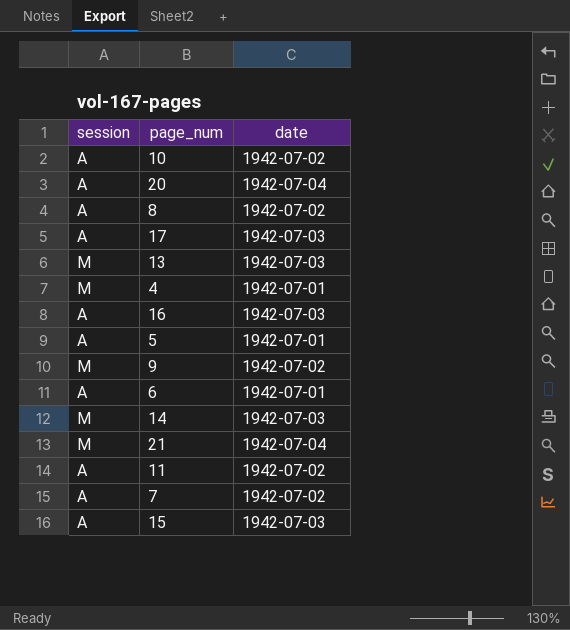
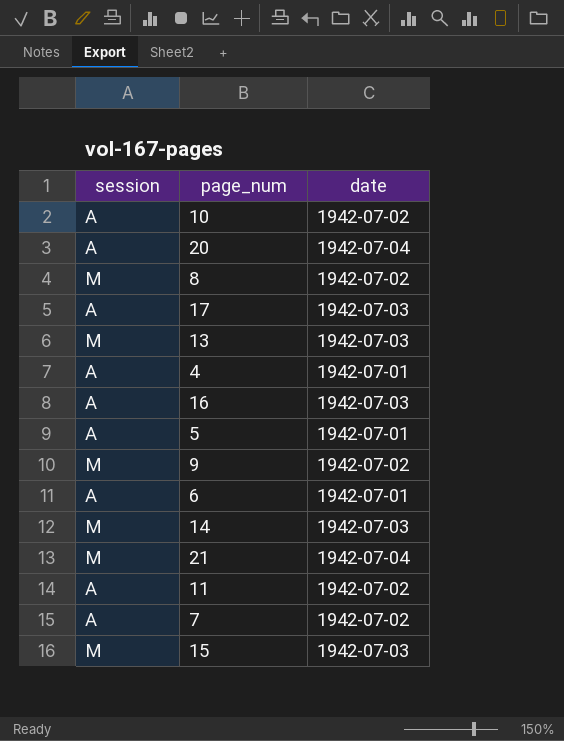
8 | session: A -> M
4 | session: M -> A
15 | session: A -> M

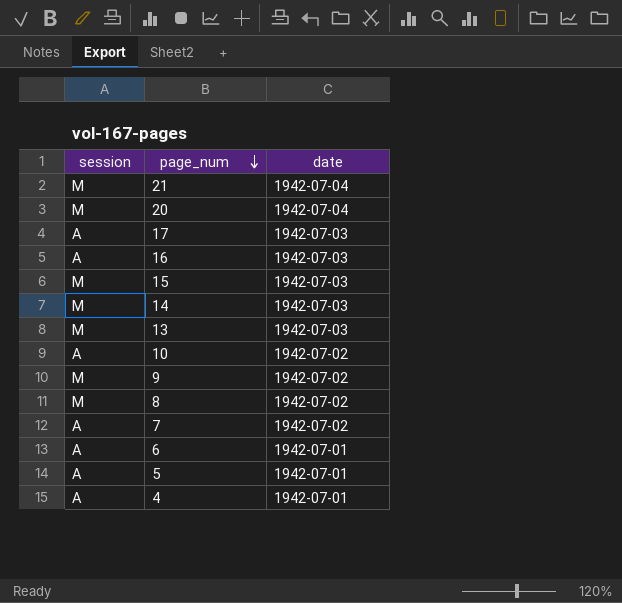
row order: none -> page_num descending
row 11: A | 1942-07-02 -> none
20 | session: A -> M

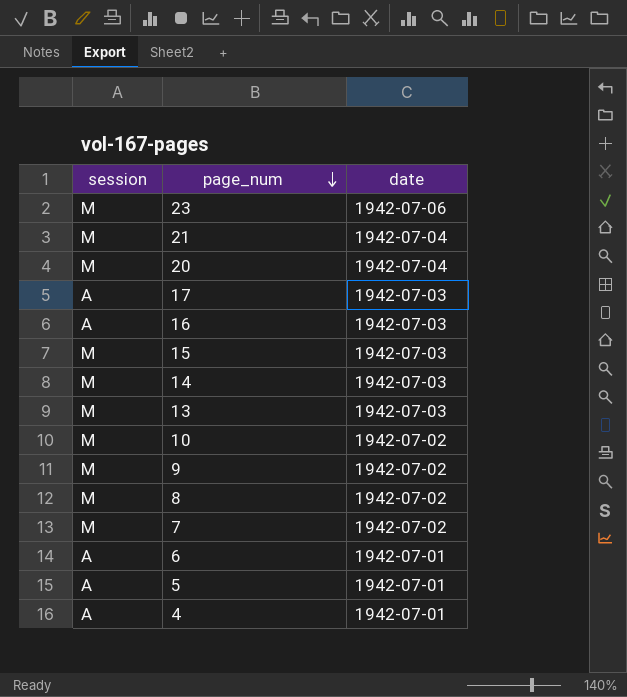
row 23: none -> M | 1942-07-06
10 | session: A -> M
7 | session: A -> M

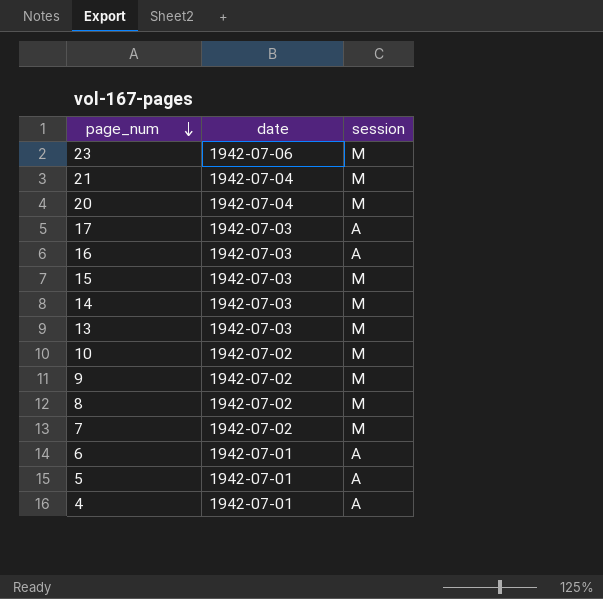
column session | position: 1 -> 3

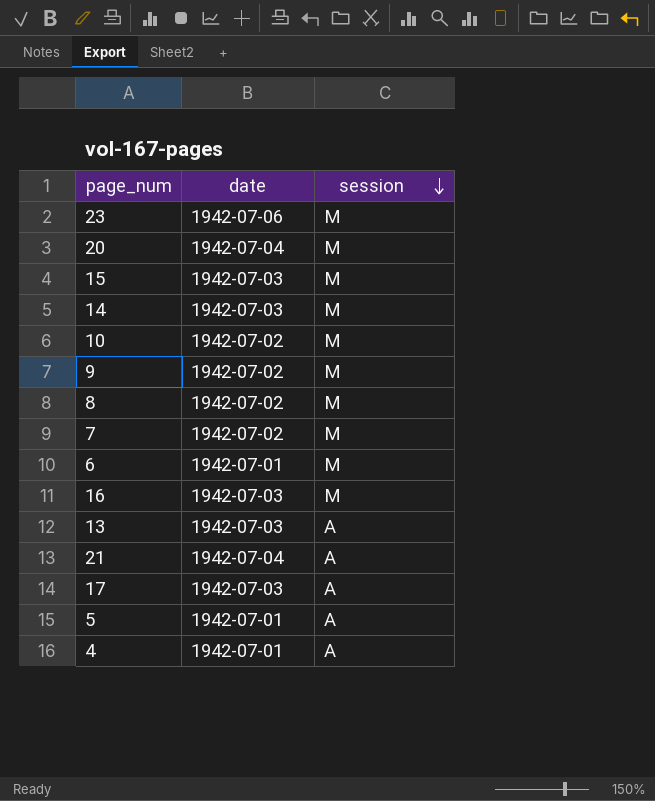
row order: page_num descending -> session descending
6 | session: A -> M
16 | session: A -> M
13 | session: M -> A
21 | session: M -> A

